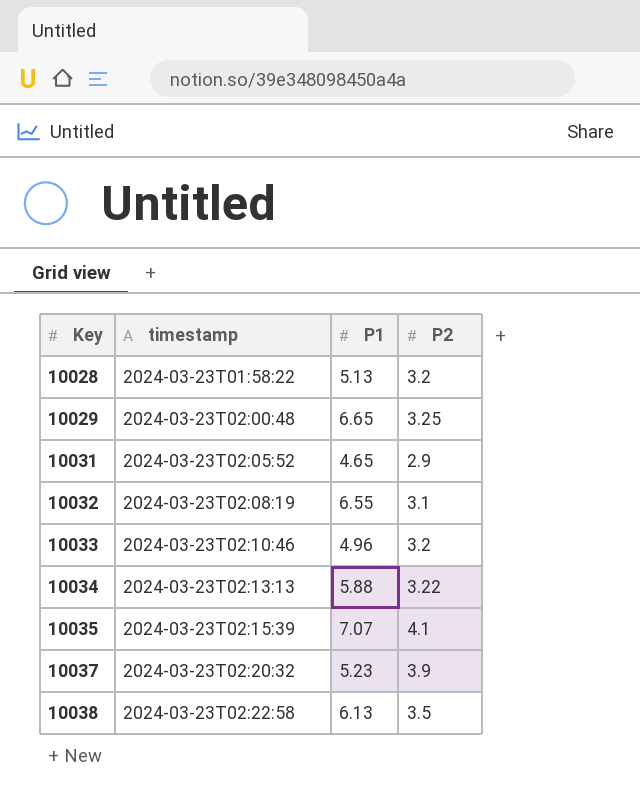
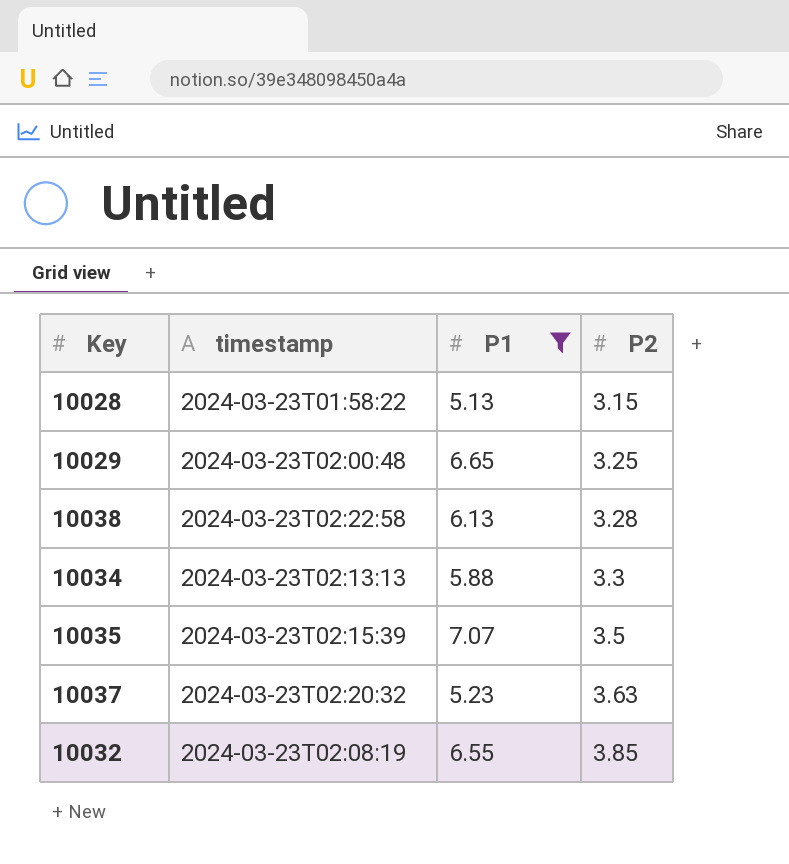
filter: none -> P1 >= 5.13
row order: Key ascending -> P2 ascending
10028 | P2: 3.2 -> 3.15
10038 | P2: 3.5 -> 3.28
10034 | P2: 3.22 -> 3.3
10035 | P2: 4.1 -> 3.5
10037 | P2: 3.9 -> 3.63
10032 | P2: 3.1 -> 3.85

